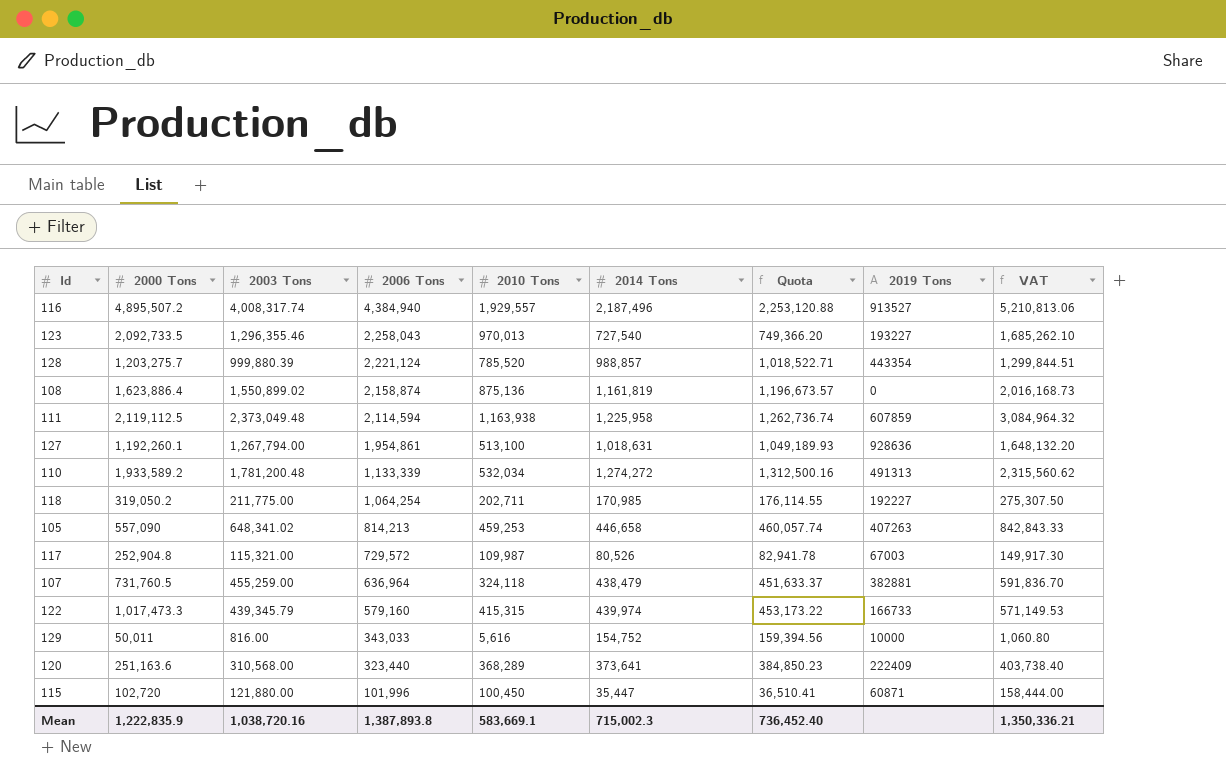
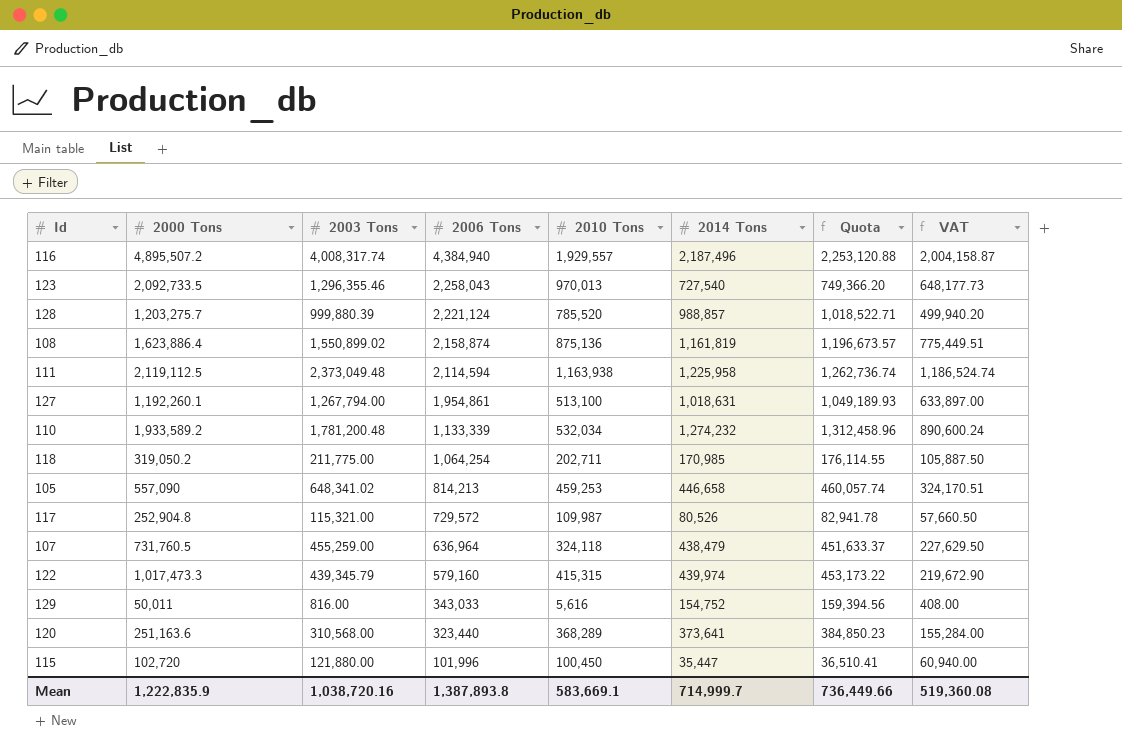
column 2019 Tons | position: 8 -> none
column VAT | formula: [2003 Tons] * 1.3 -> [2003 Tons] * 0.5
110 | 2014 Tons: 1,274,272 -> 1,274,232
110 | Quota: 1,312,500.16 -> 1,312,458.96
Mean | 2014 Tons: 715,002.3 -> 714,999.7
Mean | Quota: 736,452.40 -> 736,449.66
Mean | VAT: 1,350,336.21 -> 519,360.08

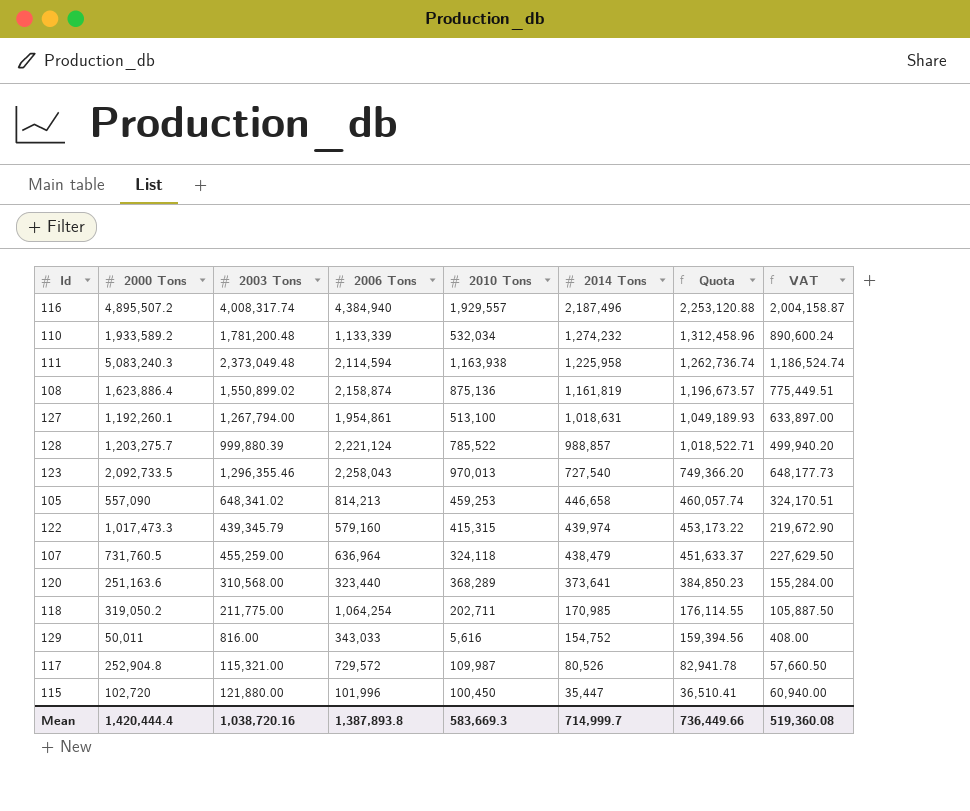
row order: 2006 Tons descending -> 2014 Tons descending
111 | 2000 Tons: 2,119,112.5 -> 5,083,240.3
128 | 2010 Tons: 785,520 -> 785,522
Mean | 2000 Tons: 1,222,835.9 -> 1,420,444.4
Mean | 2010 Tons: 583,669.1 -> 583,669.3

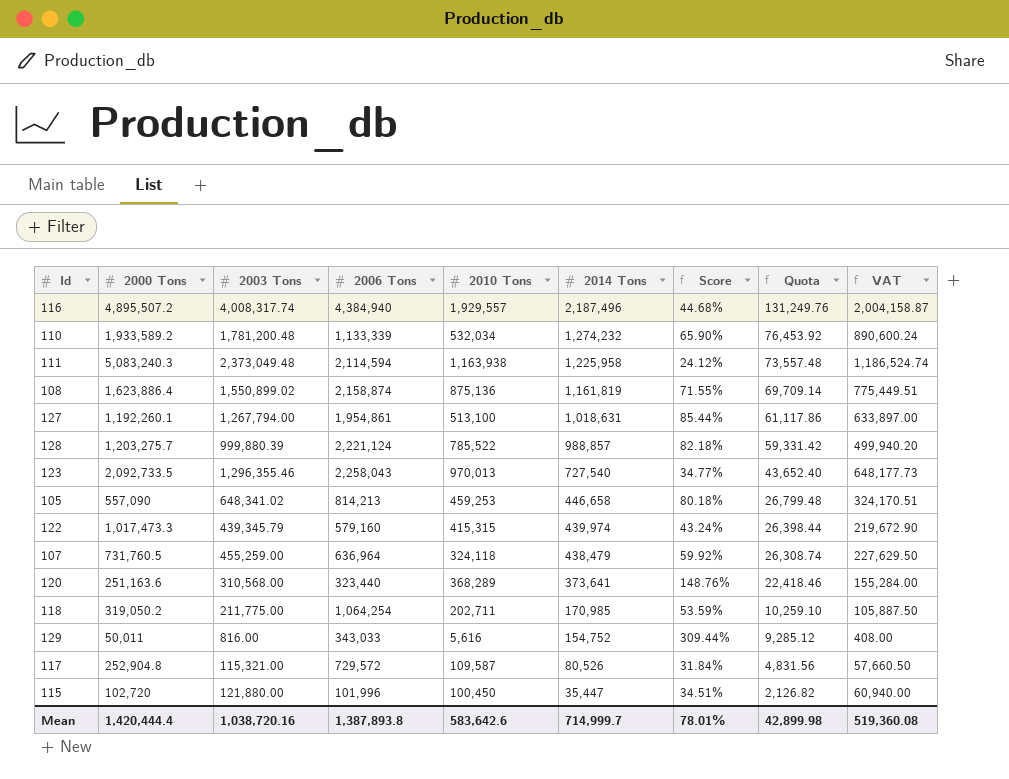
column Score | formula: none -> [2014 Tons] / [2000 Tons]
column Quota | formula: [2014 Tons] * 1.03 -> [2014 Tons] * 0.06
117 | 2010 Tons: 109,987 -> 109,587
Mean | 2010 Tons: 583,669.3 -> 583,642.6
Mean | Quota: 736,449.66 -> 42,899.98

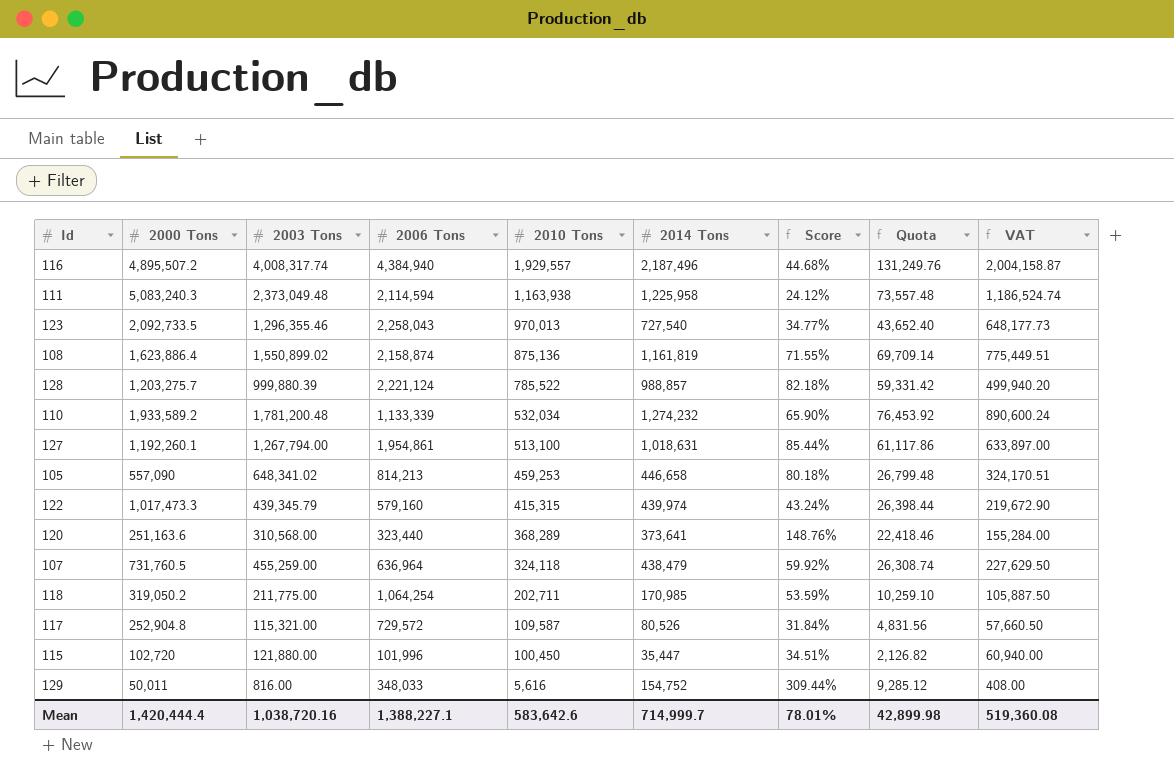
row order: 2014 Tons descending -> 2010 Tons descending
129 | 2006 Tons: 343,033 -> 348,033
Mean | 2006 Tons: 1,387,893.8 -> 1,388,227.1

